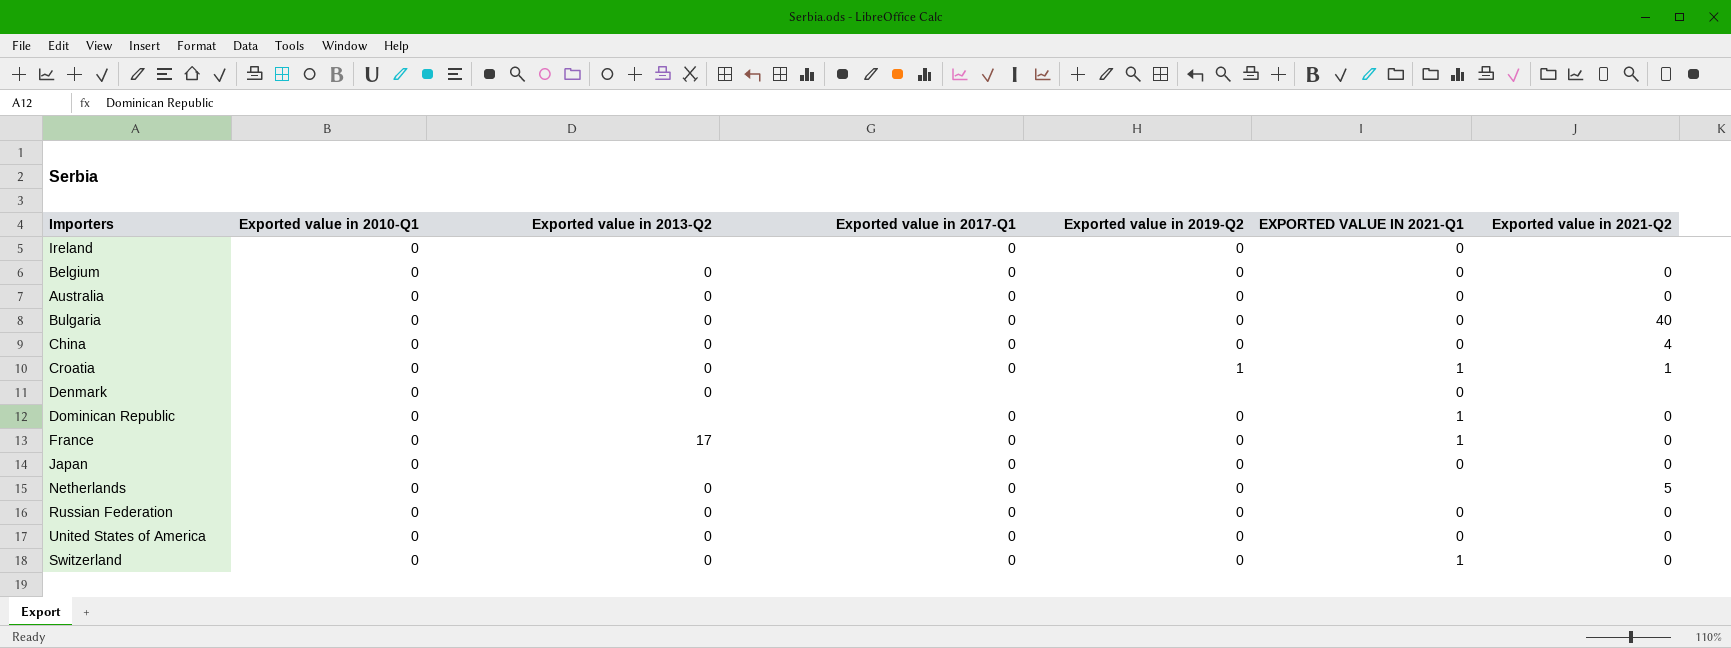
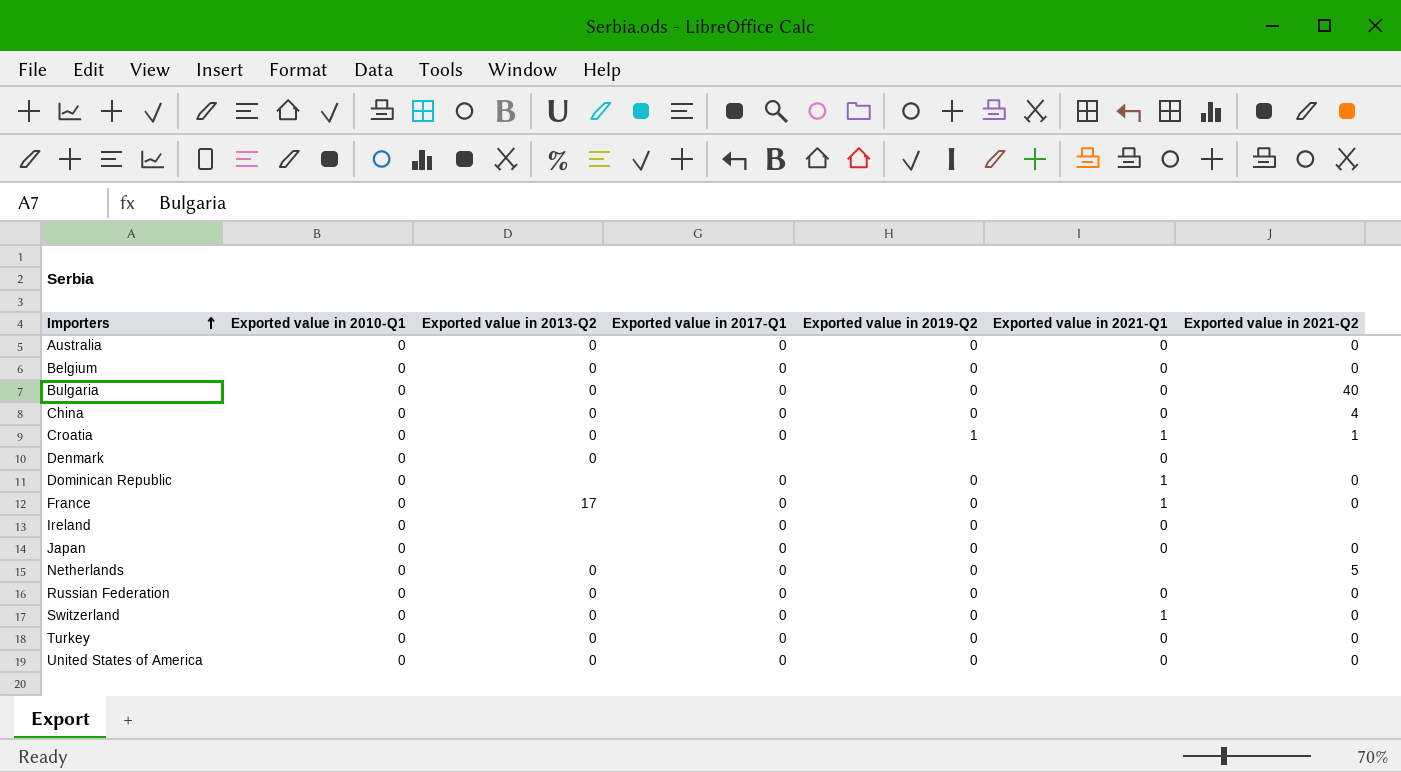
row order: none -> Importers ascending
column name: EXPORTED VALUE IN 2021-Q1 -> Exported value in 2021-Q1
row Turkey: none -> 0 | 0 | 0 | 0 | 0 | 0

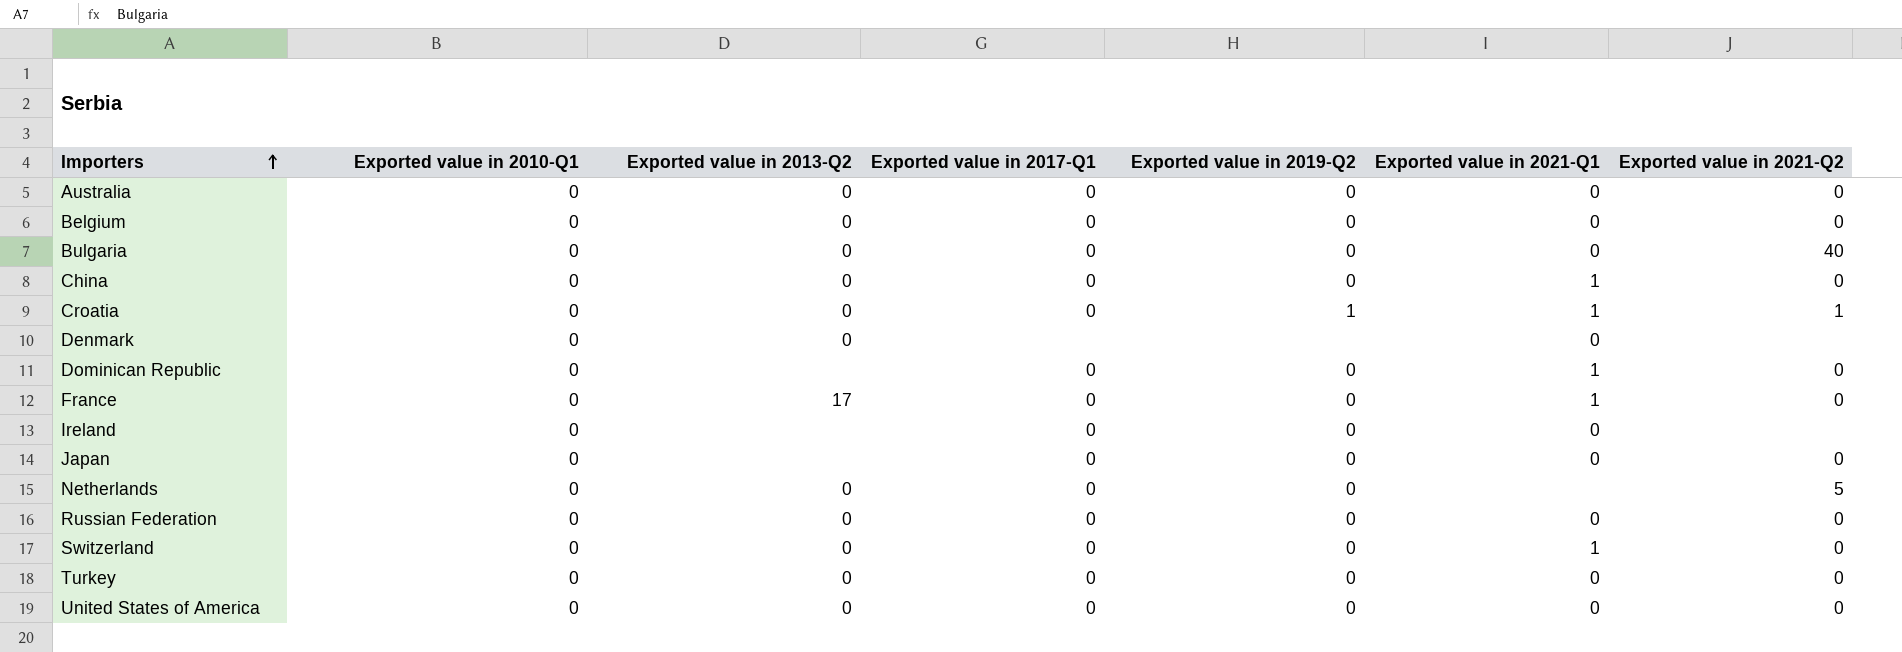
China | Exported value in 2021-Q1: 0 -> 1
China | Exported value in 2021-Q2: 4 -> 0

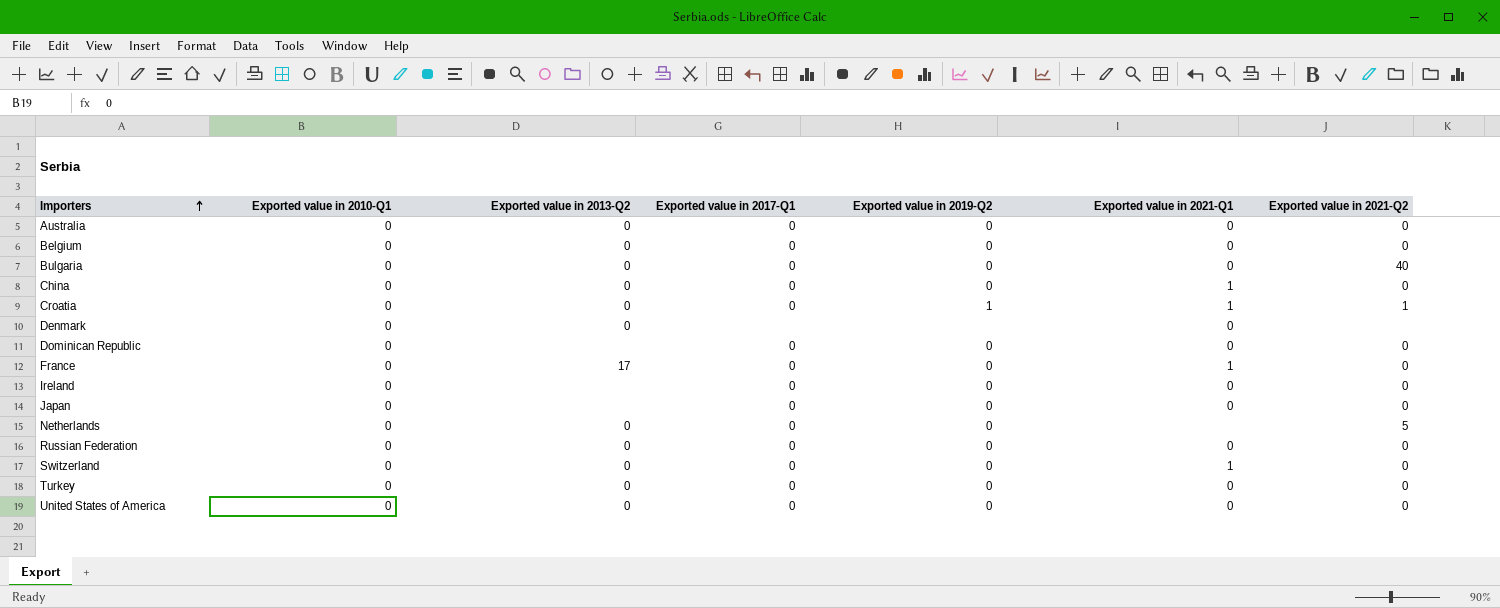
Dominican Republic | Exported value in 2021-Q1: 1 -> 0
Ireland | Exported value in 2021-Q2: none -> 0

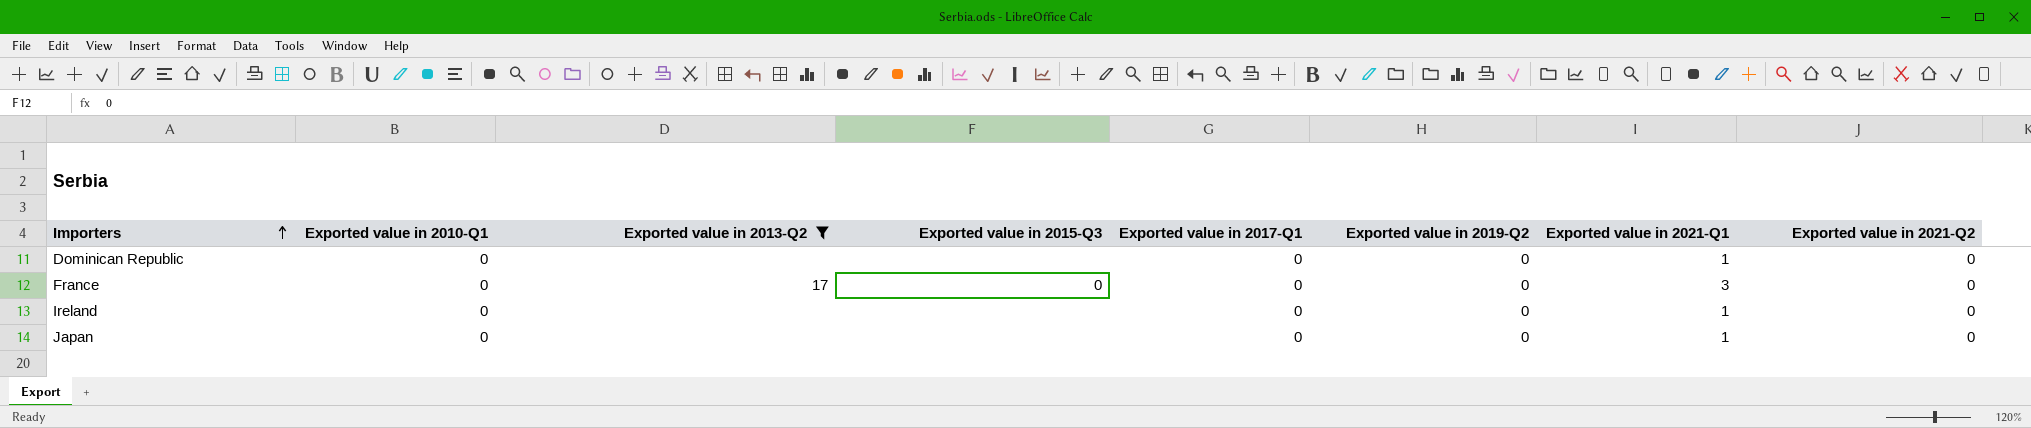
filter: none -> Exported value in 2013-Q2 != 0
column Exported value in 2015-Q3 | position: none -> 4
Dominican Republic | Exported value in 2021-Q1: 0 -> 1
France | Exported value in 2021-Q1: 1 -> 3
Ireland | Exported value in 2021-Q1: 0 -> 1
Japan | Exported value in 2021-Q1: 0 -> 1

